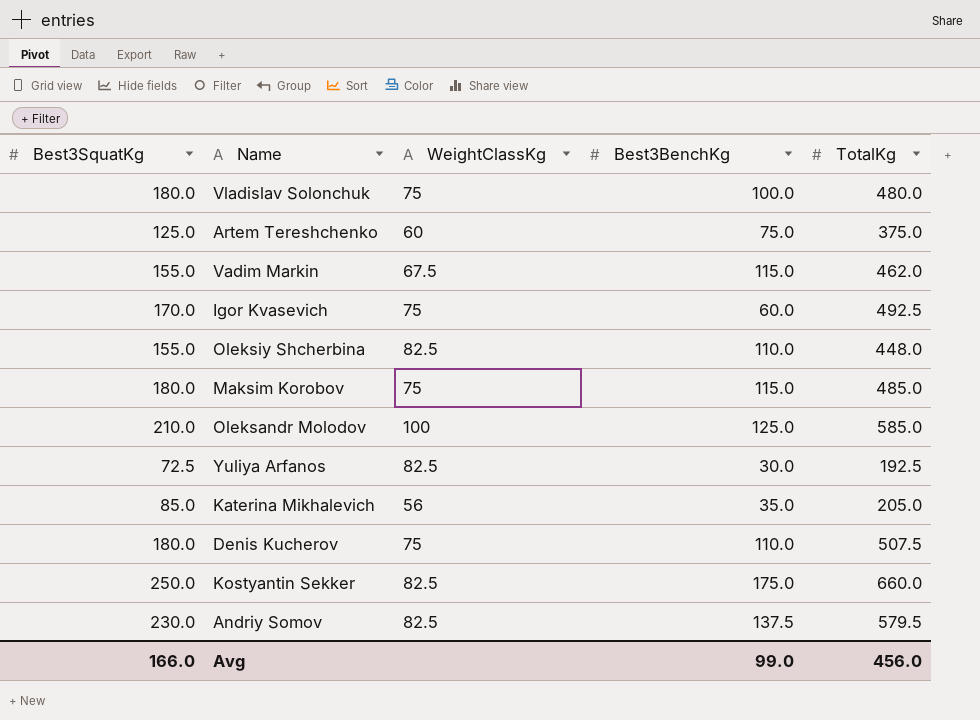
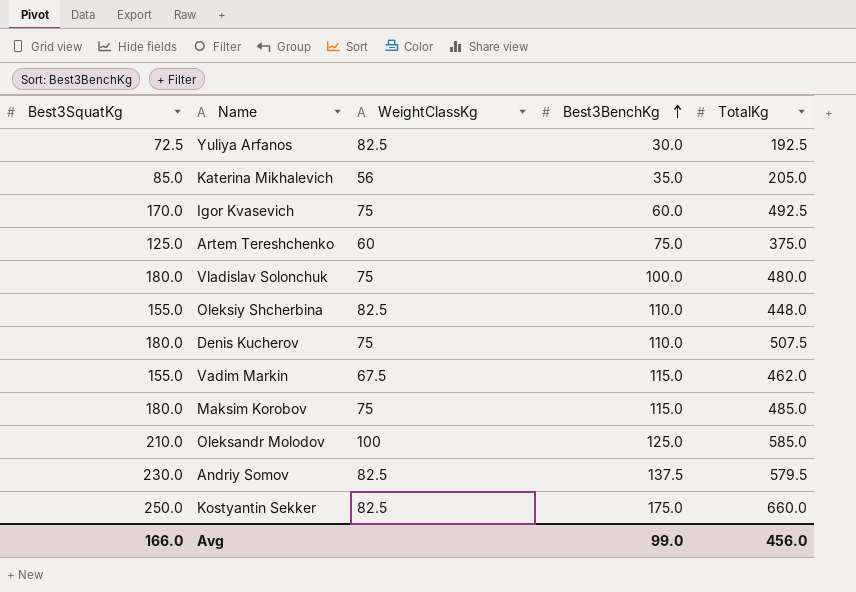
row order: none -> Best3BenchKg ascending

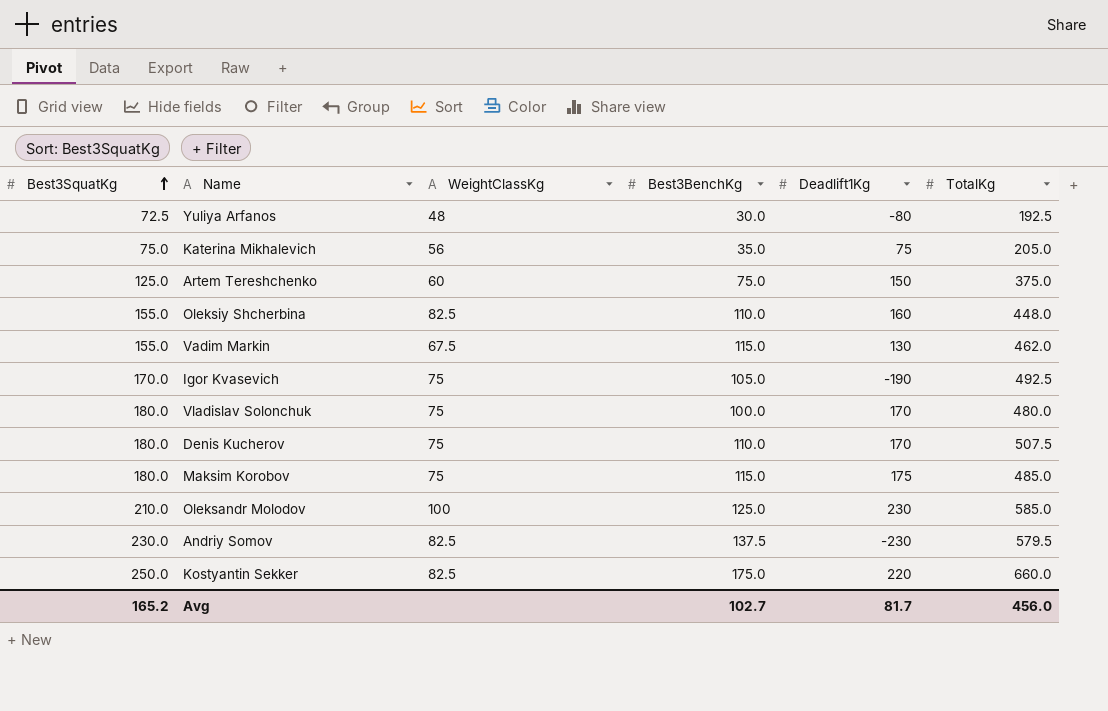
row order: Best3BenchKg ascending -> Best3SquatKg ascending
column Deadlift1Kg | position: none -> 5
Yuliya Arfanos | WeightClassKg: 82.5 -> 48
Katerina Mikhalevich | Best3SquatKg: 85.0 -> 75.0
Igor Kvasevich | Best3BenchKg: 60.0 -> 105.0
Avg | Best3SquatKg: 166.0 -> 165.2
Avg | Best3BenchKg: 99.0 -> 102.7

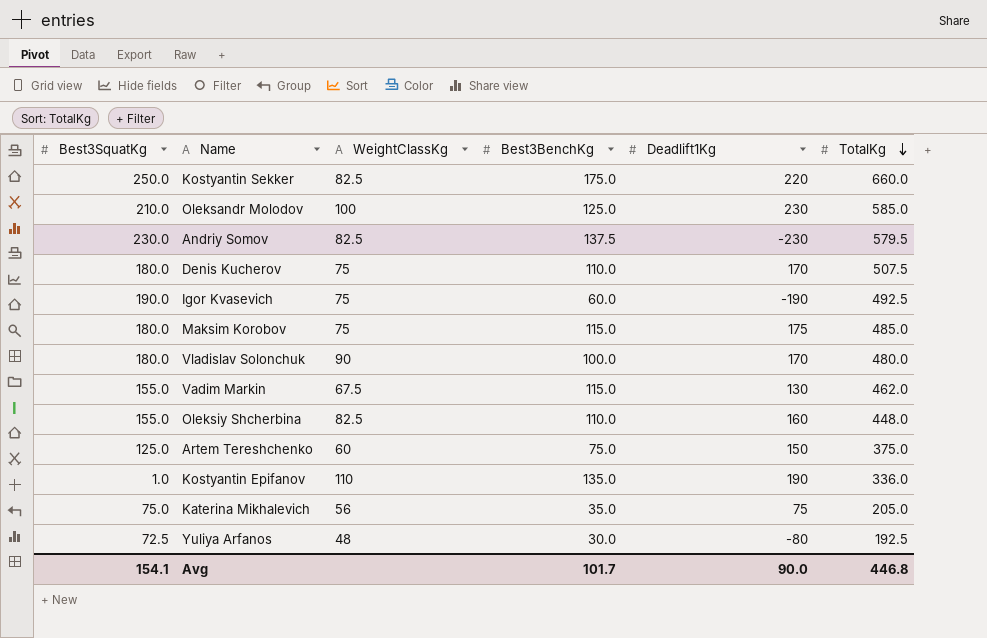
row order: Best3SquatKg ascending -> TotalKg descending
Igor Kvasevich | Best3SquatKg: 170.0 -> 190.0
Igor Kvasevich | Best3BenchKg: 105.0 -> 60.0
Vladislav Solonchuk | WeightClassKg: 75 -> 90
row Kostyantin Epifanov: none -> 1.0 | 110 | 135.0 | 190 | 336.0
Avg | Best3SquatKg: 165.2 -> 154.1
Avg | Best3BenchKg: 102.7 -> 101.7
Avg | Deadlift1Kg: 81.7 -> 90.0
Avg | TotalKg: 456.0 -> 446.8

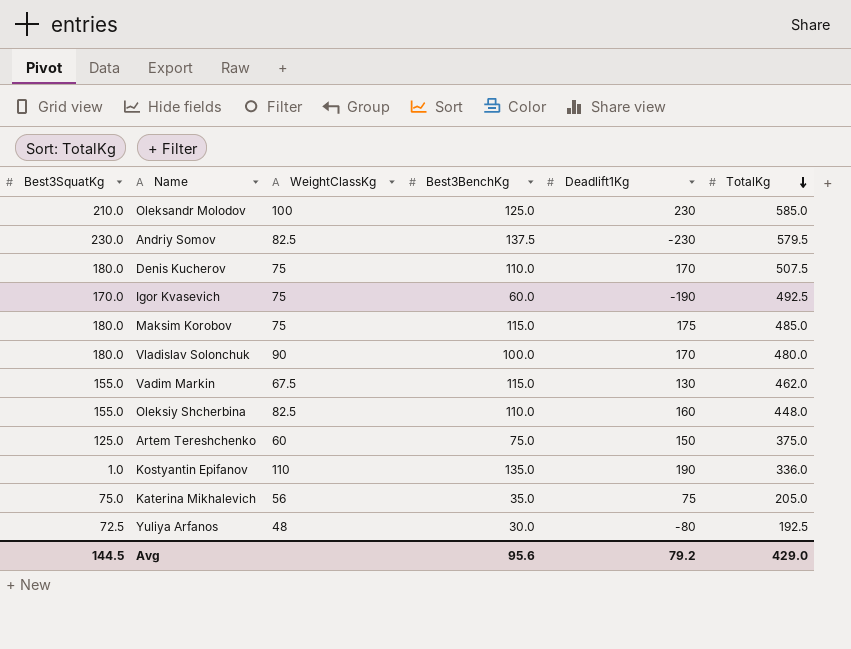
row Kostyantin Sekker: 250.0 | 82.5 | 175.0 | 220 | 660.0 -> none
Igor Kvasevich | Best3SquatKg: 190.0 -> 170.0
Avg | Best3SquatKg: 154.1 -> 144.5
Avg | Best3BenchKg: 101.7 -> 95.6
Avg | Deadlift1Kg: 90.0 -> 79.2
Avg | TotalKg: 446.8 -> 429.0

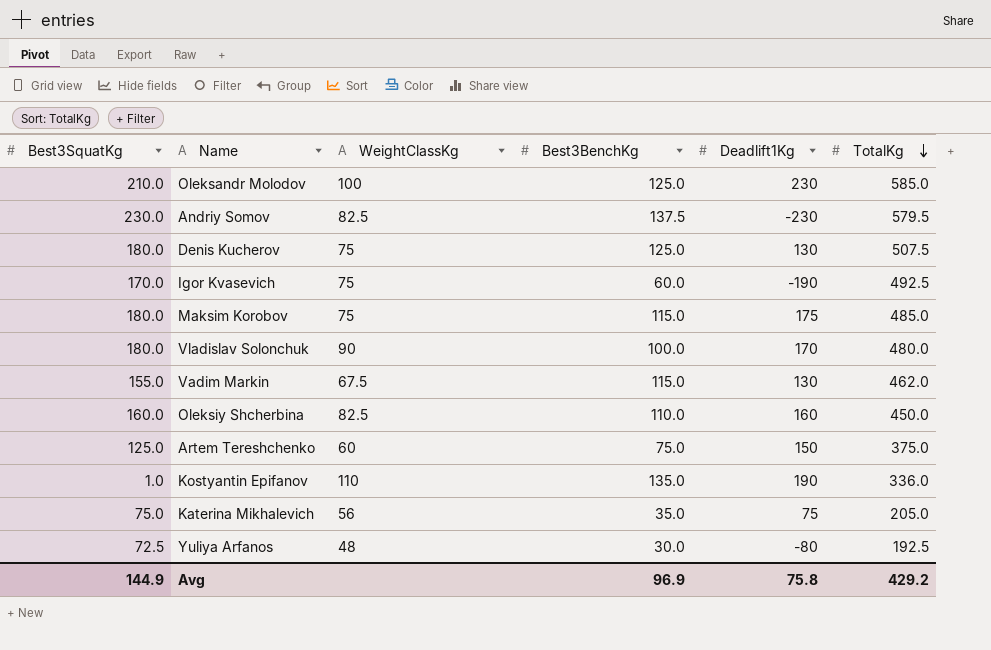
Denis Kucherov | Best3BenchKg: 110.0 -> 125.0
Denis Kucherov | Deadlift1Kg: 170 -> 130
Oleksiy Shcherbina | Best3SquatKg: 155.0 -> 160.0
Oleksiy Shcherbina | TotalKg: 448.0 -> 450.0
Avg | Best3SquatKg: 144.5 -> 144.9
Avg | Best3BenchKg: 95.6 -> 96.9
Avg | Deadlift1Kg: 79.2 -> 75.8
Avg | TotalKg: 429.0 -> 429.2

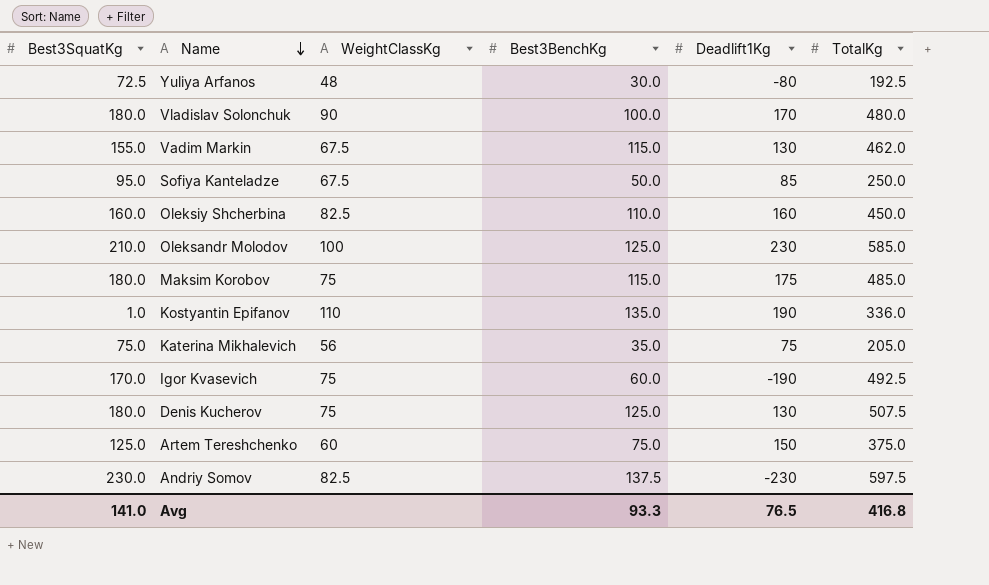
row order: TotalKg descending -> Name descending
row Sofiya Kanteladze: none -> 95.0 | 67.5 | 50.0 | 85 | 250.0
Andriy Somov | TotalKg: 579.5 -> 597.5
Avg | Best3SquatKg: 144.9 -> 141.0
Avg | Best3BenchKg: 96.9 -> 93.3
Avg | Deadlift1Kg: 75.8 -> 76.5
Avg | TotalKg: 429.2 -> 416.8

